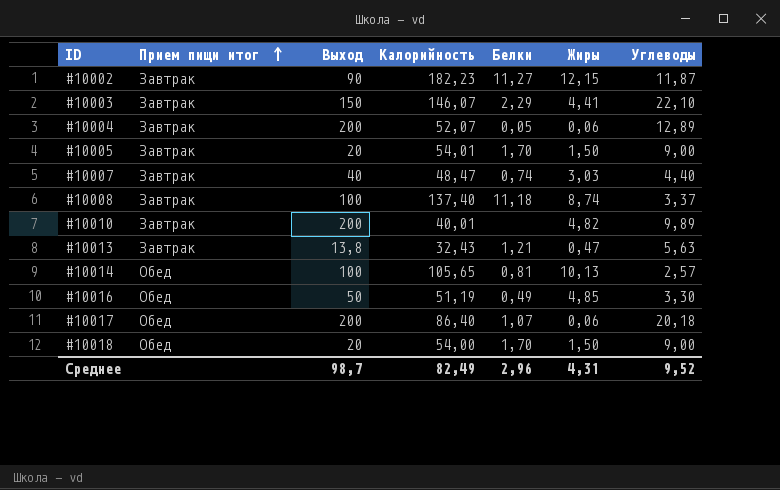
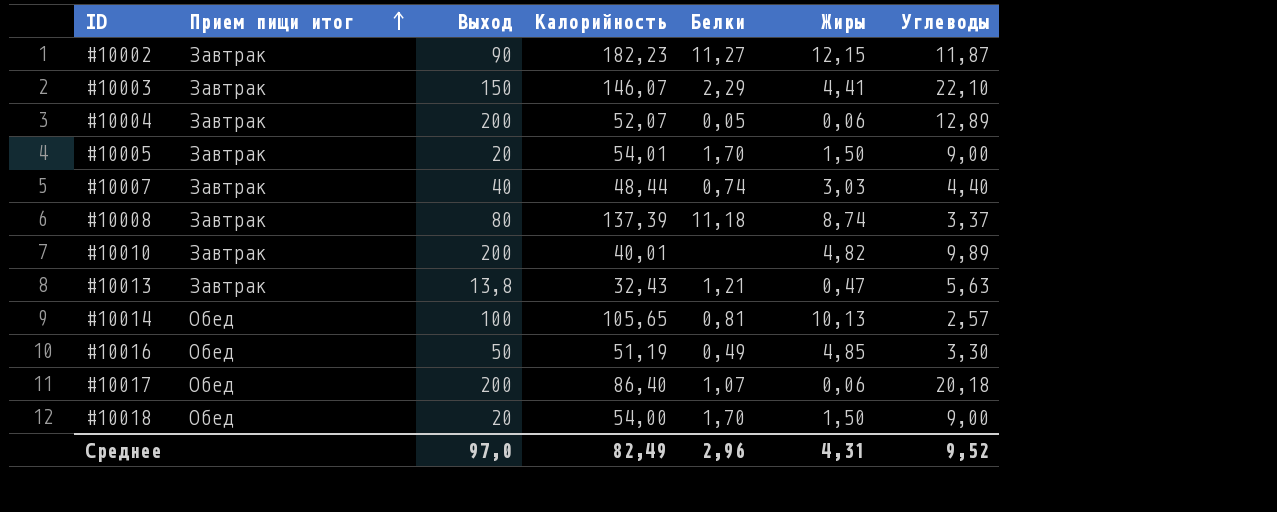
#10007 | Калорийность: 48,47 -> 48,44
#10008 | Выход: 100 -> 80
#10008 | Калорийность: 137,40 -> 137,39
Среднее | Выход: 98,7 -> 97,0

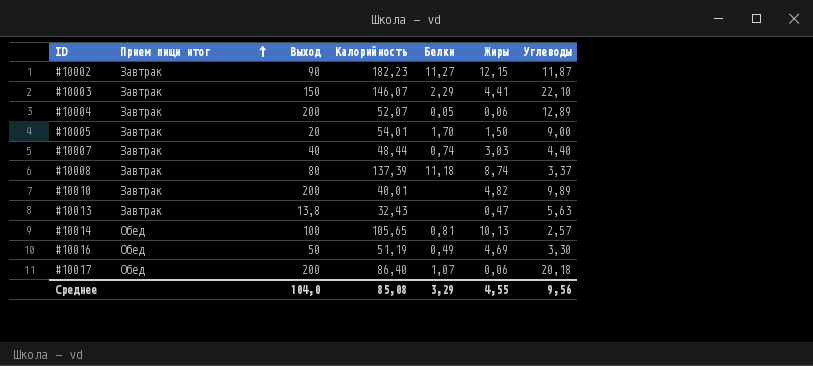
row #10018: Обед | 20 | 54,00 | 1,70 | 1,50 | 9,00 -> none
#10013 | Белки: 1,21 -> none
#10016 | Жиры: 4,85 -> 4,69
Среднее | Выход: 97,0 -> 104,0
Среднее | Калорийность: 82,49 -> 85,08
Среднее | Белки: 2,96 -> 3,29
Среднее | Жиры: 4,31 -> 4,55
Среднее | Углеводы: 9,52 -> 9,56

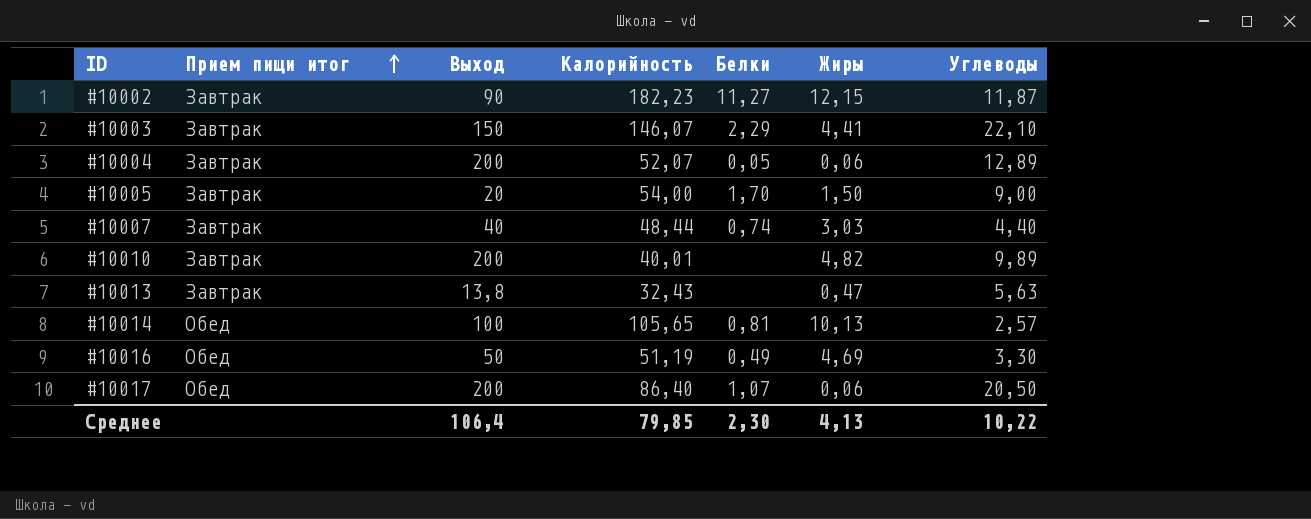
row #10008: Завтрак | 80 | 137,39 | 11,18 | 8,74 | 3,37 -> none
#10005 | Калорийность: 54,01 -> 54,00
#10017 | Углеводы: 20,18 -> 20,50
Среднее | Выход: 104,0 -> 106,4
Среднее | Калорийность: 85,08 -> 79,85
Среднее | Белки: 3,29 -> 2,30
Среднее | Жиры: 4,55 -> 4,13
Среднее | Углеводы: 9,56 -> 10,22

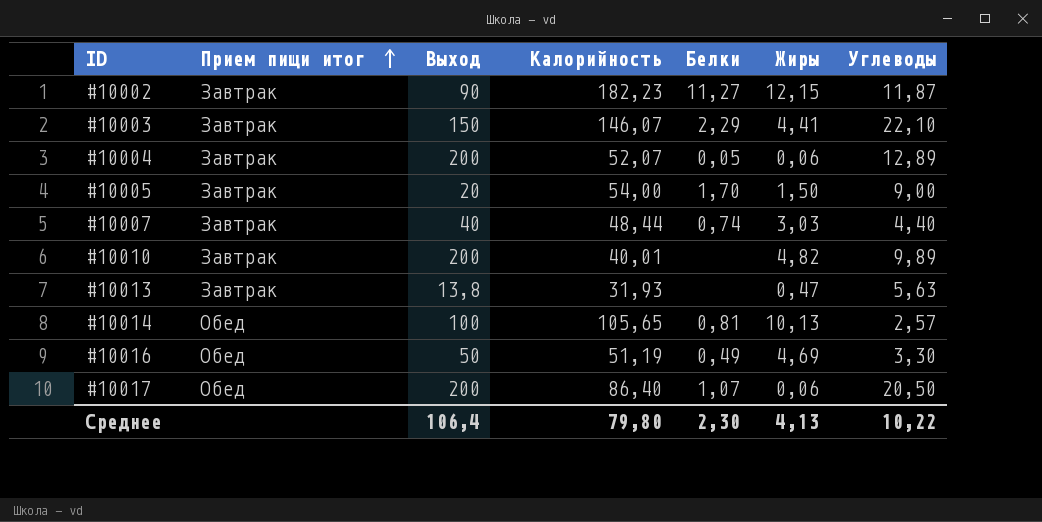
#10013 | Калорийность: 32,43 -> 31,93
Среднее | Калорийность: 79,85 -> 79,80

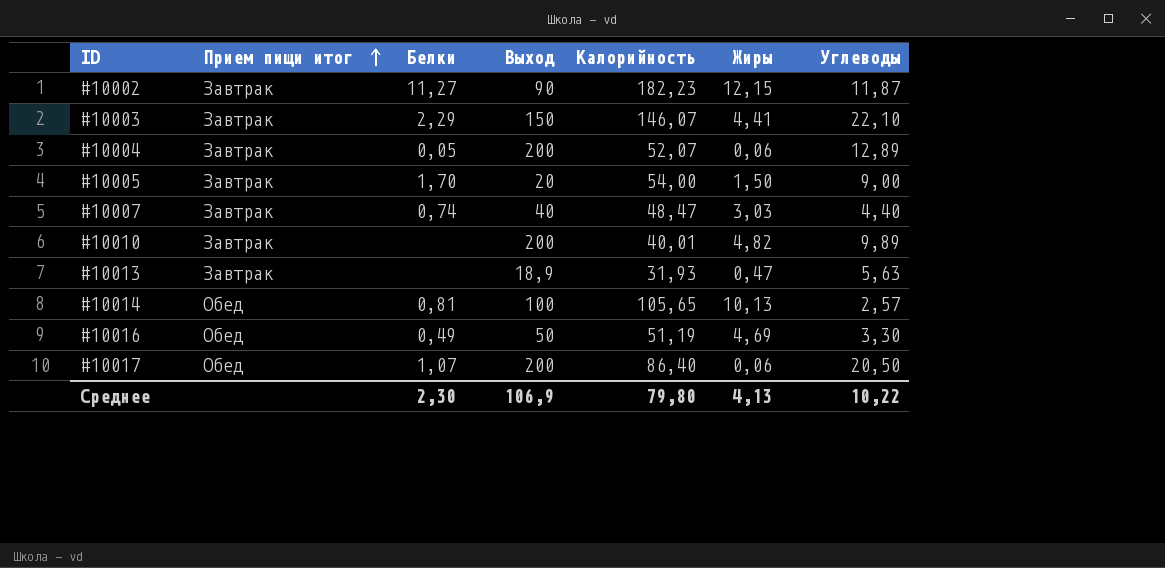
column Белки | position: 5 -> 3
#10007 | Калорийность: 48,44 -> 48,47
#10013 | Выход: 13,8 -> 18,9
Среднее | Выход: 106,4 -> 106,9

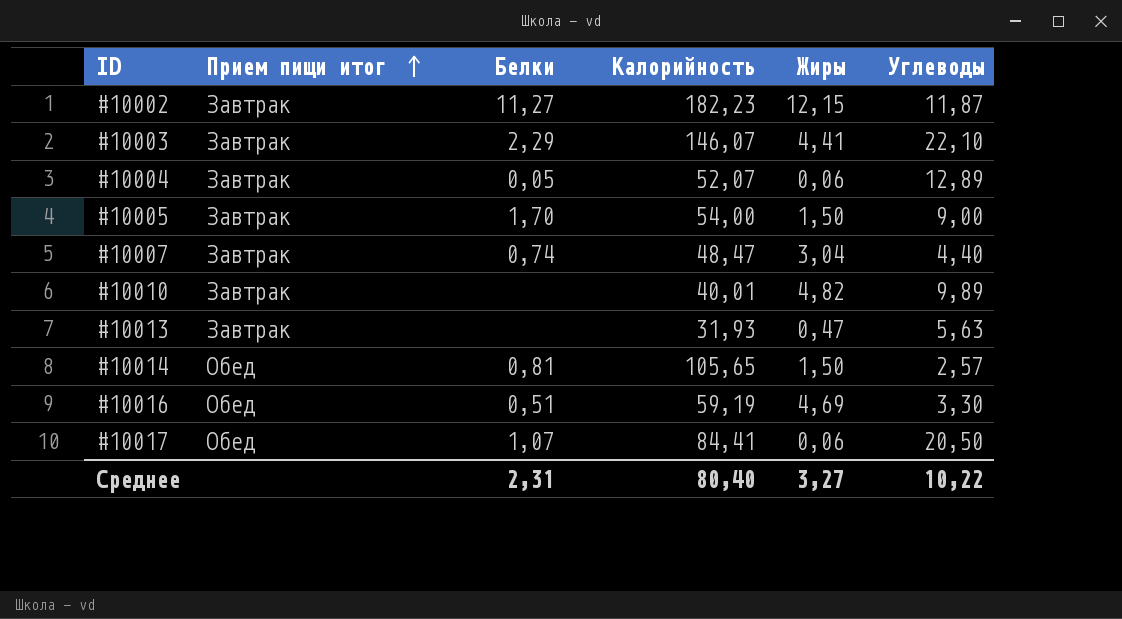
column Выход | position: 4 -> none
#10007 | Жиры: 3,03 -> 3,04
#10014 | Жиры: 10,13 -> 1,50
#10016 | Белки: 0,49 -> 0,51
#10016 | Калорийность: 51,19 -> 59,19
#10017 | Калорийность: 86,40 -> 84,41
Среднее | Белки: 2,30 -> 2,31
Среднее | Калорийность: 79,80 -> 80,40
Среднее | Жиры: 4,13 -> 3,27

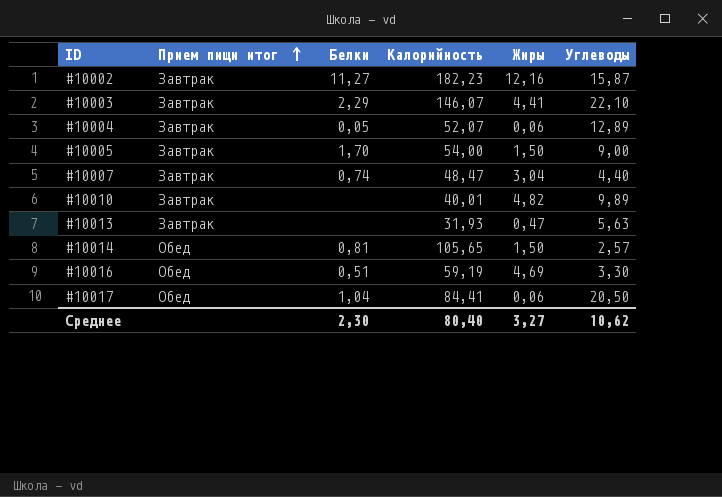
#10002 | Жиры: 12,15 -> 12,16
#10002 | Углеводы: 11,87 -> 15,87
#10017 | Белки: 1,07 -> 1,04
Среднее | Белки: 2,31 -> 2,30
Среднее | Углеводы: 10,22 -> 10,62

